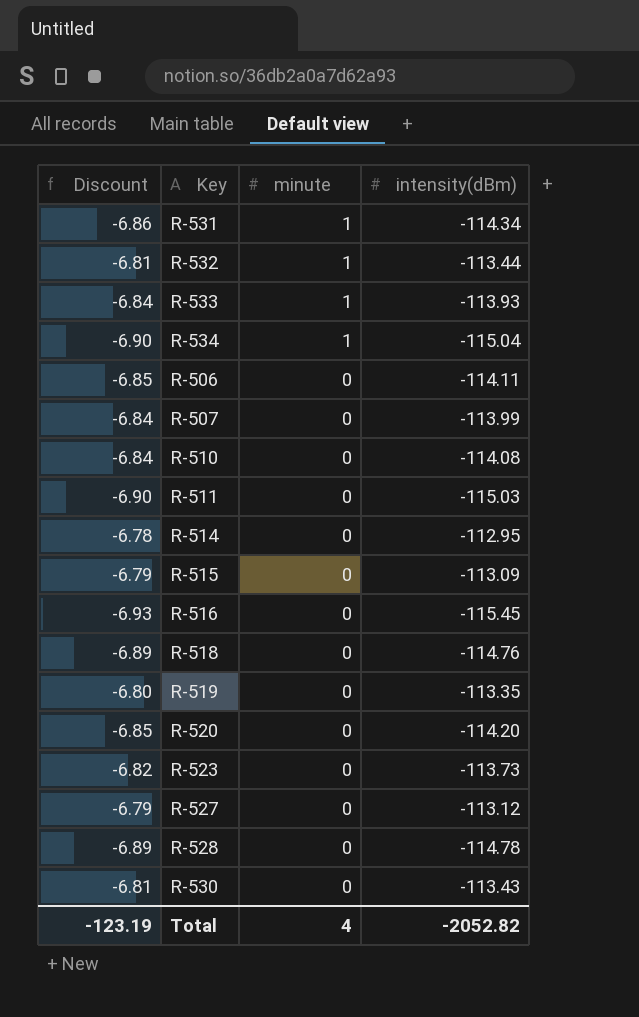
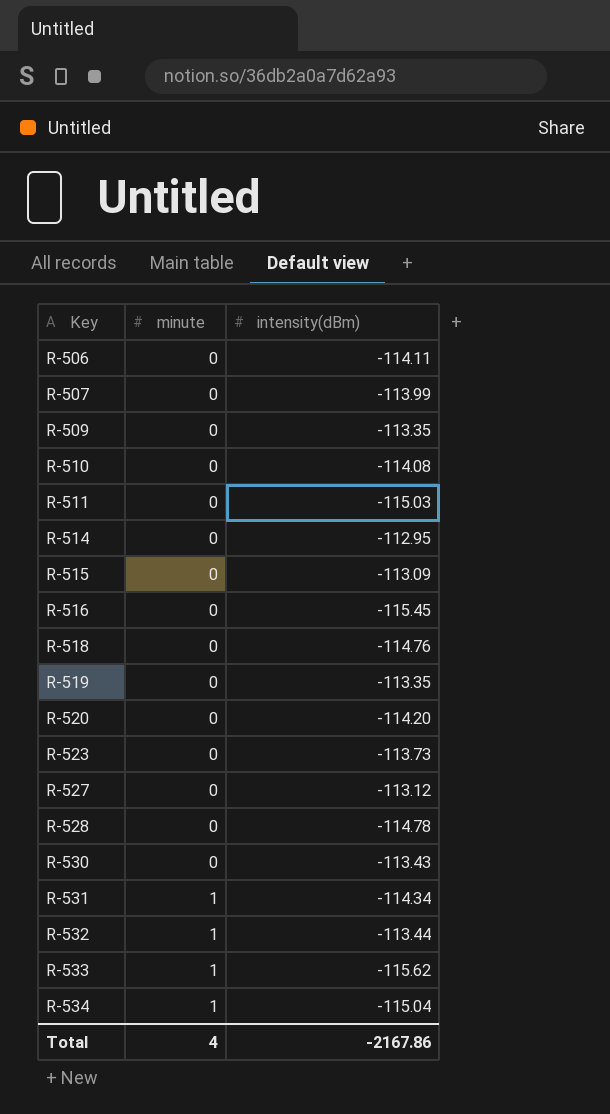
row order: minute descending -> Key ascending
column Discount | formula: [intensity(dBm)] * 0.06 -> none
row R-509: none -> 0 | -113.35
R-533 | intensity(dBm): -113.93 -> -115.62
Total | intensity(dBm): -2052.82 -> -2167.86

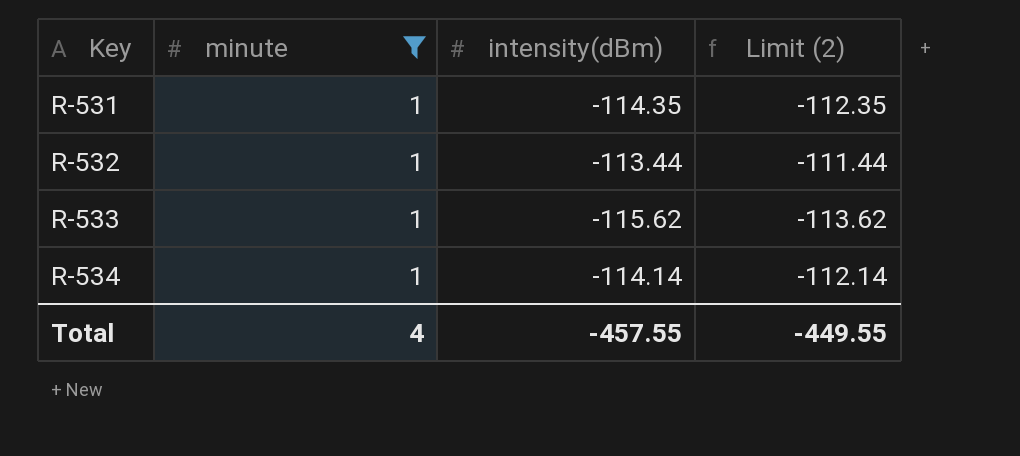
filter: none -> minute = 1
column Limit (2) | formula: none -> [intensity(dBm)] + 2
R-531 | intensity(dBm): -114.34 -> -114.35
R-534 | intensity(dBm): -115.04 -> -114.14
Total | intensity(dBm): -2167.86 -> -457.55

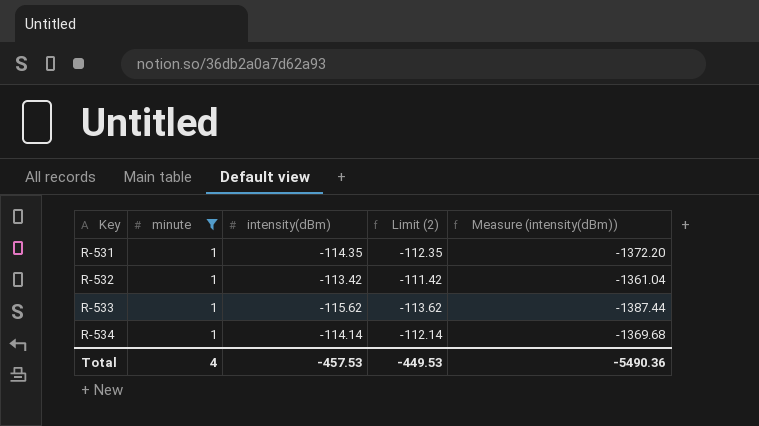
column Measure (intensity(dBm)) | formula: none -> [intensity(dBm)] * 12
R-532 | intensity(dBm): -113.44 -> -113.42
R-532 | Limit (2): -111.44 -> -111.42
Total | intensity(dBm): -457.55 -> -457.53
Total | Limit (2): -449.55 -> -449.53

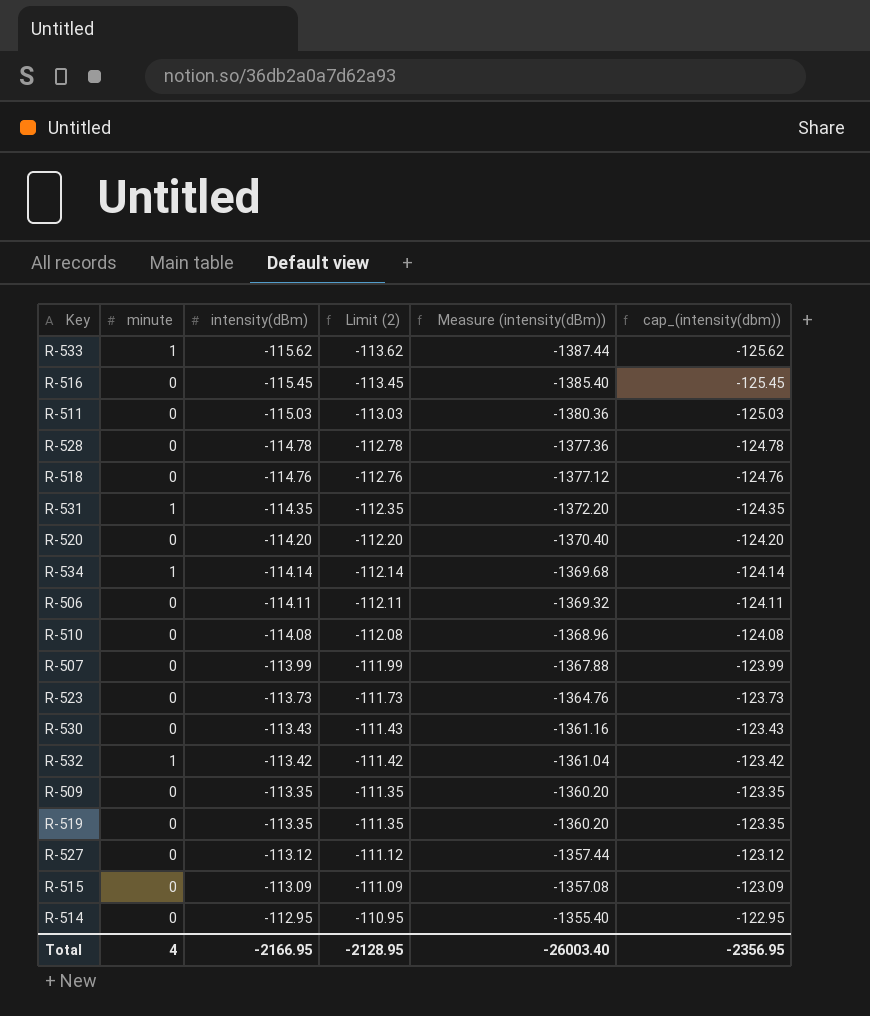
filter: minute = 1 -> none
row order: Key ascending -> intensity(dBm) ascending
column cap_(intensity(dbm)) | formula: none -> [intensity(dBm)] - 10
Total | intensity(dBm): -457.53 -> -2166.95
Total | Limit (2): -449.53 -> -2128.95
Total | Measure (intensity(dBm)): -5490.36 -> -26003.40

